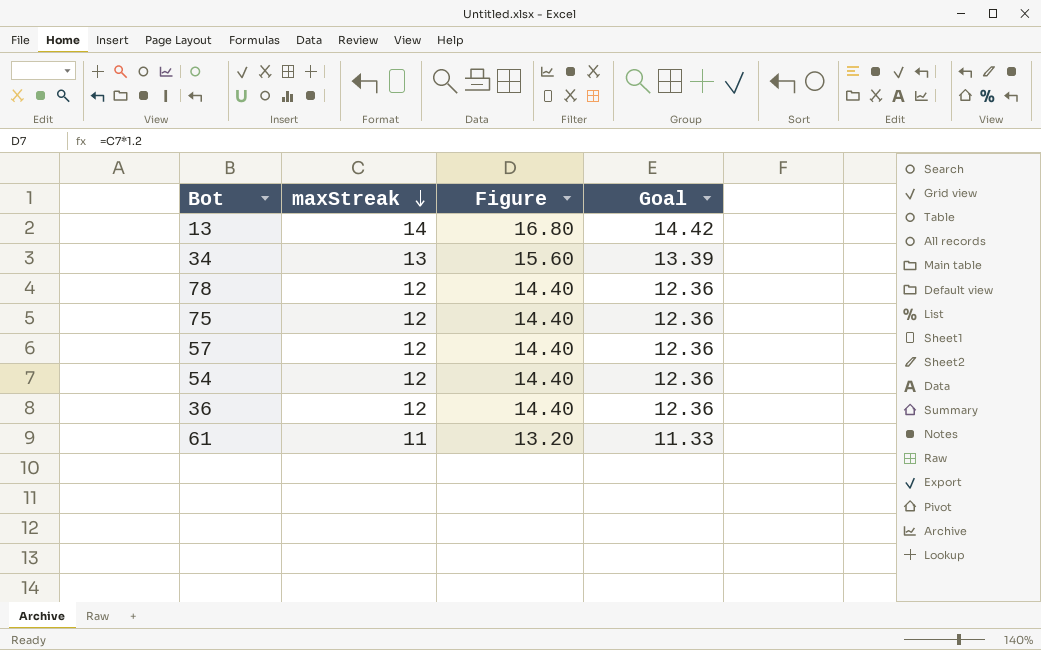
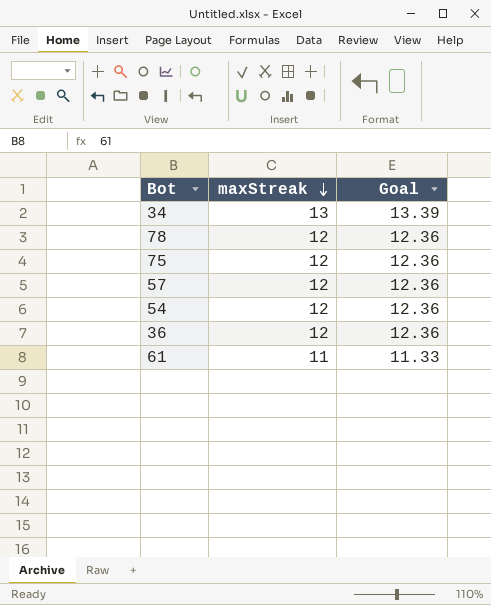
column Figure | formula: [maxStreak] * 1.2 -> none
row 13: 14 | 16.80 | 14.42 -> none

